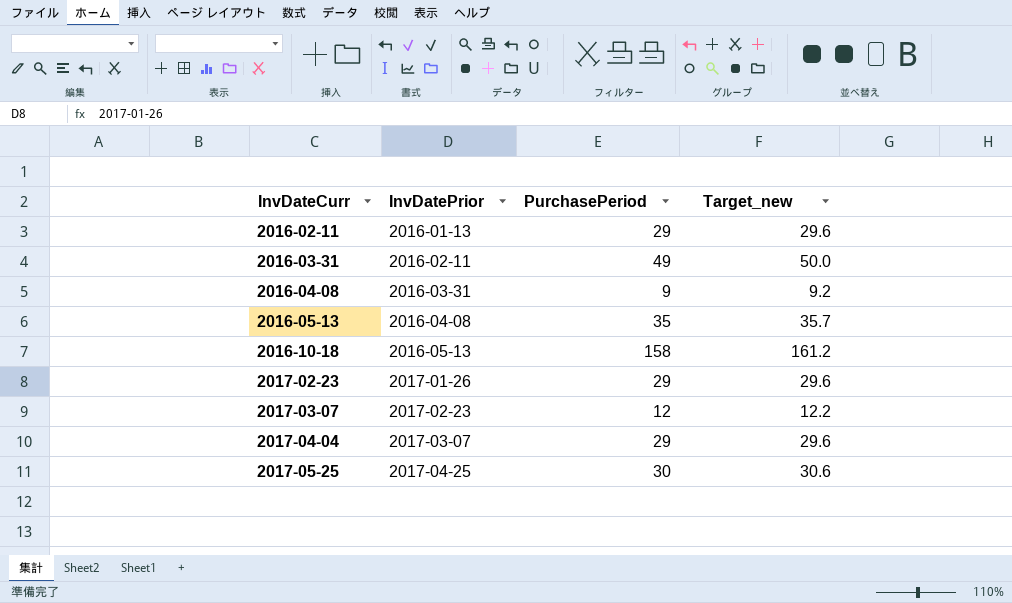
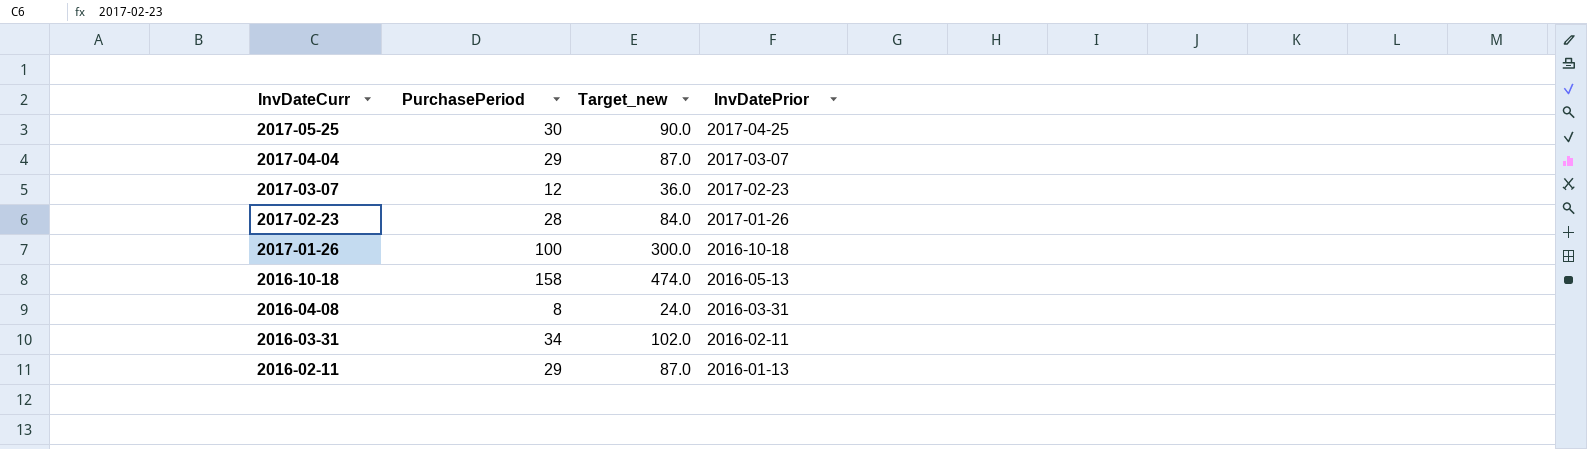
row order: InvDateCurr ascending -> InvDateCurr descending
column Target_new | formula: [PurchasePeriod] * 1.02 -> [PurchasePeriod] * 3
column InvDatePrior | position: 2 -> 4
row 2016-05-13: 2016-04-08 | 35 | 35.7 -> none
2017-02-23 | PurchasePeriod: 29 -> 28
row 2017-01-26: none -> 100 | 300.0 | 2016-10-18
2016-04-08 | PurchasePeriod: 9 -> 8
2016-03-31 | PurchasePeriod: 49 -> 34

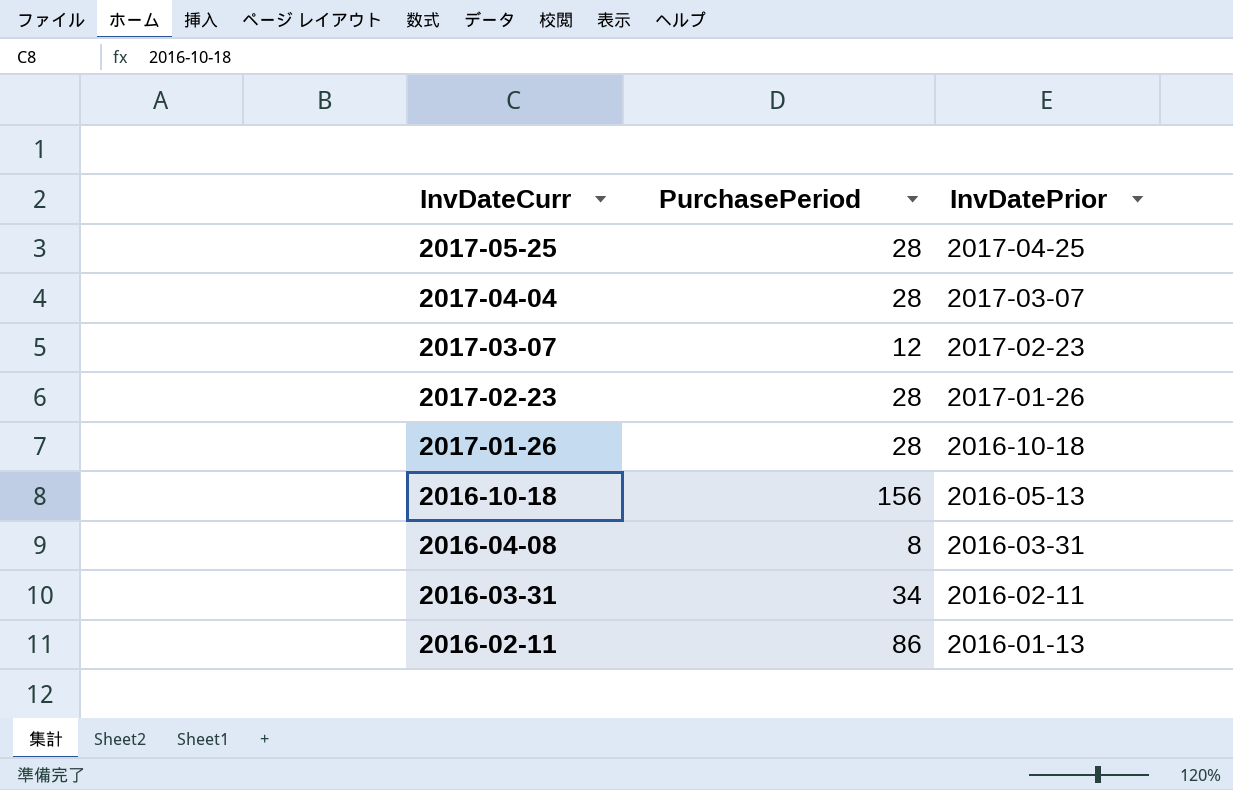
column Target_new | formula: [PurchasePeriod] * 3 -> none
2017-05-25 | PurchasePeriod: 30 -> 28
2017-04-04 | PurchasePeriod: 29 -> 28
2017-01-26 | PurchasePeriod: 100 -> 28
2016-10-18 | PurchasePeriod: 158 -> 156
2016-02-11 | PurchasePeriod: 29 -> 86

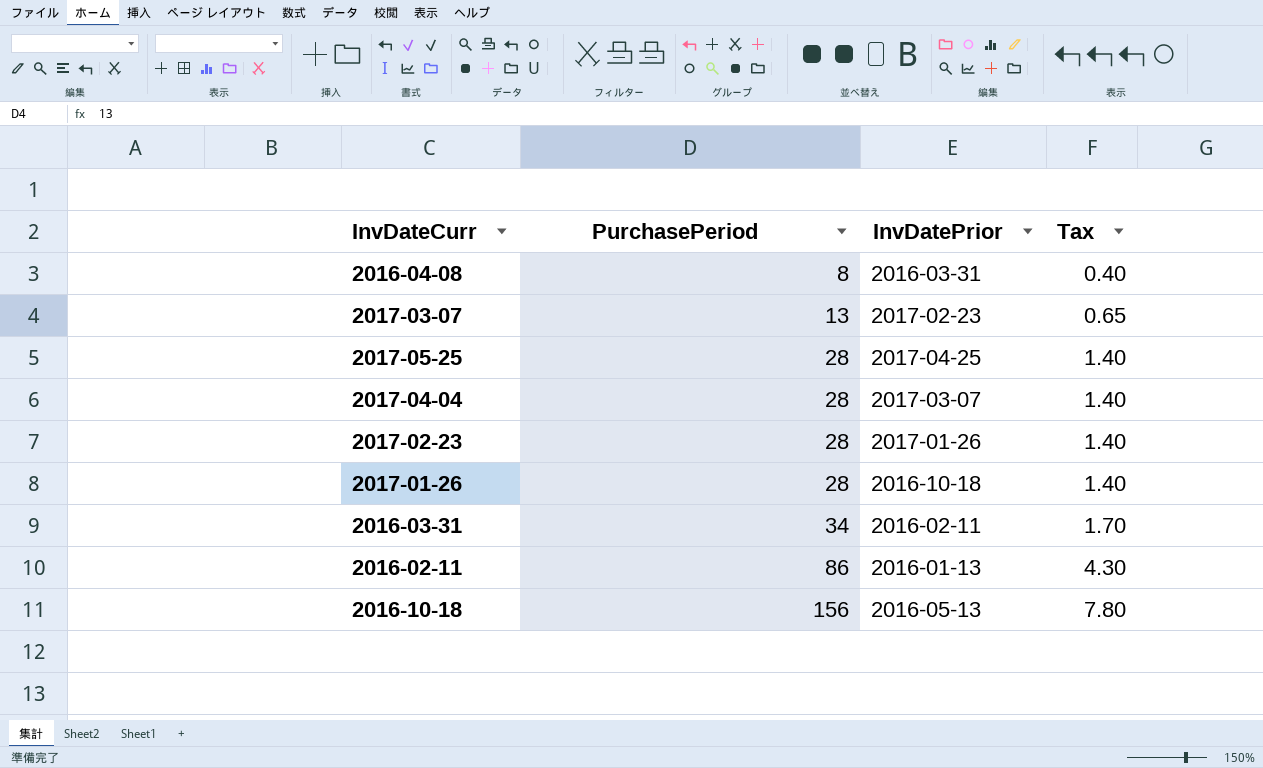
row order: InvDateCurr descending -> PurchasePeriod ascending
column Tax | formula: none -> [PurchasePeriod] * 0.05
2017-03-07 | PurchasePeriod: 12 -> 13

